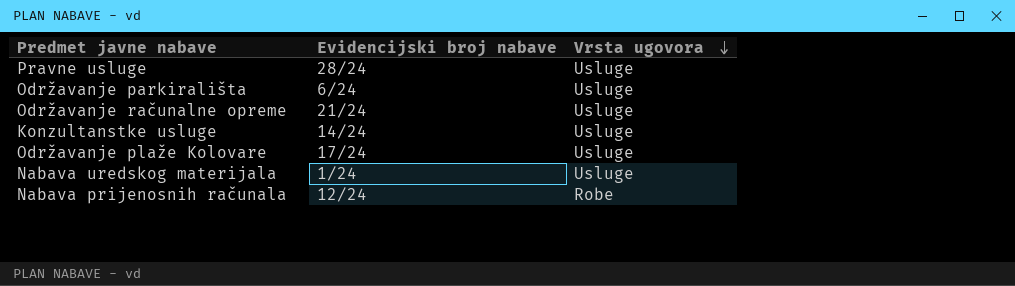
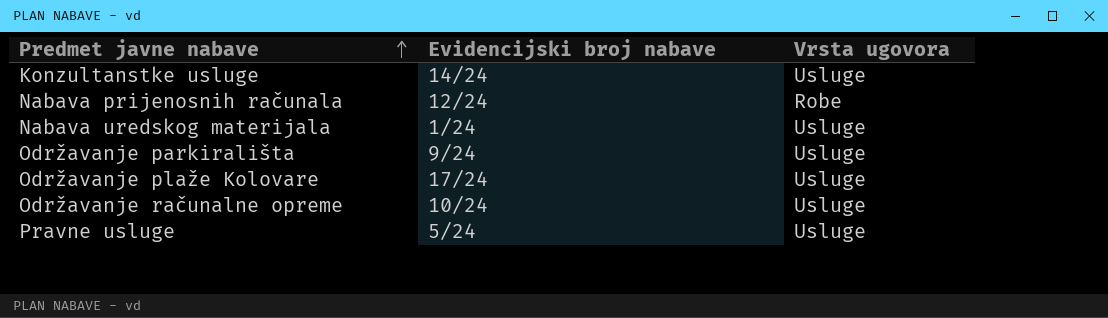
row order: Vrsta ugovora descending -> Predmet javne nabave ascending
Održavanje parkirališta | Evidencijski broj nabave: 6/24 -> 9/24
Održavanje računalne opreme | Evidencijski broj nabave: 21/24 -> 10/24
Pravne usluge | Evidencijski broj nabave: 28/24 -> 5/24

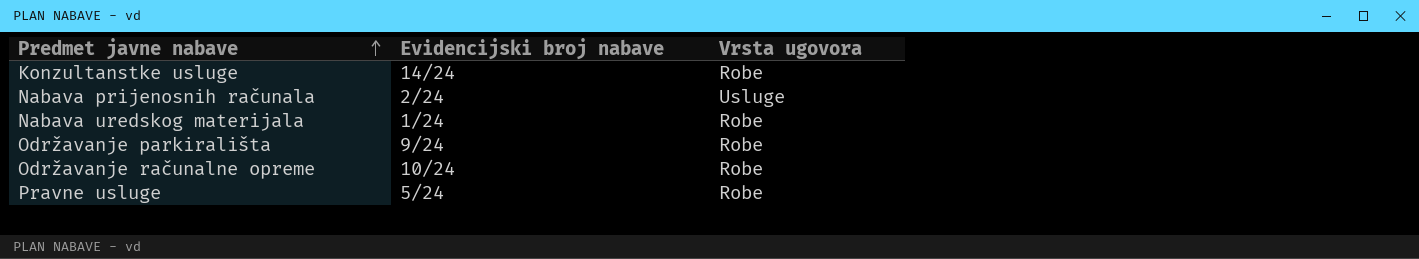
row Održavanje plaže Kolovare: 17/24 | Usluge -> none
Konzultanstke usluge | Vrsta ugovora: Usluge -> Robe
Nabava prijenosnih računala | Evidencijski broj nabave: 12/24 -> 2/24
Nabava prijenosnih računala | Vrsta ugovora: Robe -> Usluge
Nabava uredskog materijala | Vrsta ugovora: Usluge -> Robe
Održavanje parkirališta | Vrsta ugovora: Usluge -> Robe
Održavanje računalne opreme | Vrsta ugovora: Usluge -> Robe
Pravne usluge | Vrsta ugovora: Usluge -> Robe

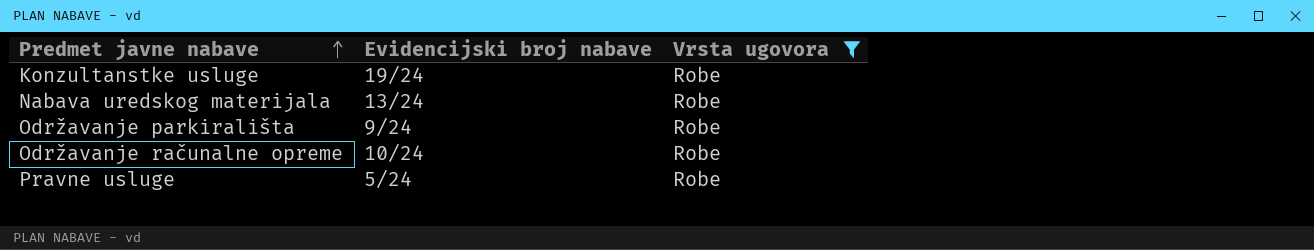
filter: none -> Vrsta ugovora = Robe
Konzultanstke usluge | Evidencijski broj nabave: 14/24 -> 19/24
Nabava uredskog materijala | Evidencijski broj nabave: 1/24 -> 13/24

